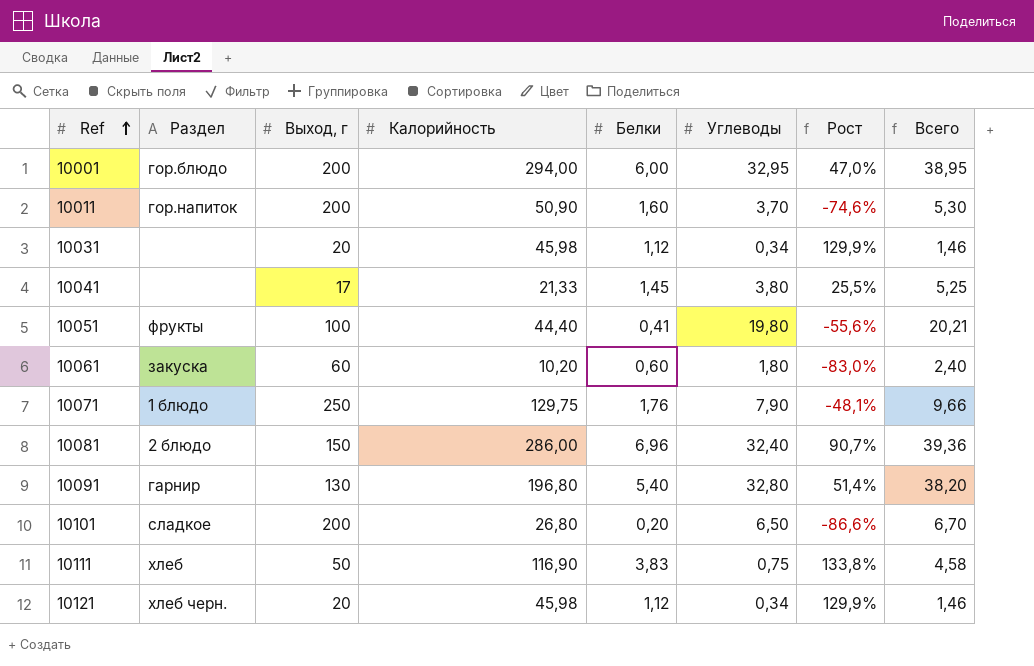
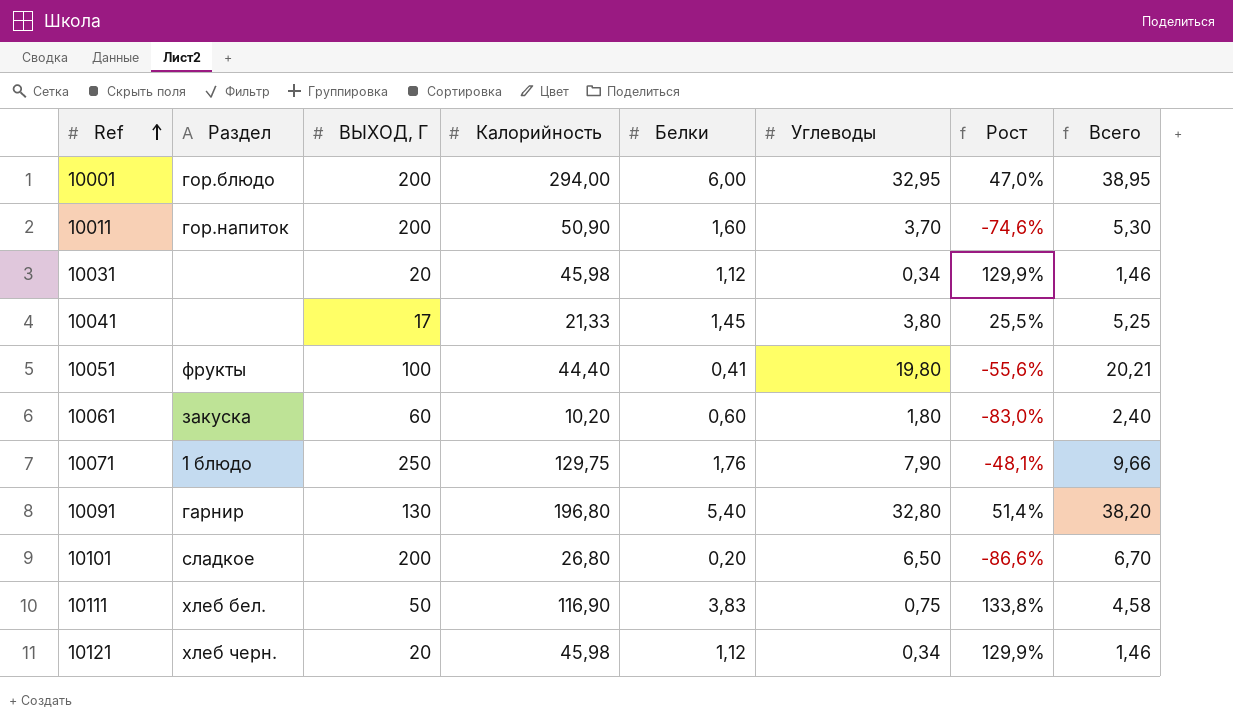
column name: Выход, г -> ВЫХОД, Г
row 10081: 2 блюдо | 150 | 286,00 | 6,96 | 32,40 | 90,7% | 39,36 -> none
10111 | Раздел: хлеб -> хлеб бел.

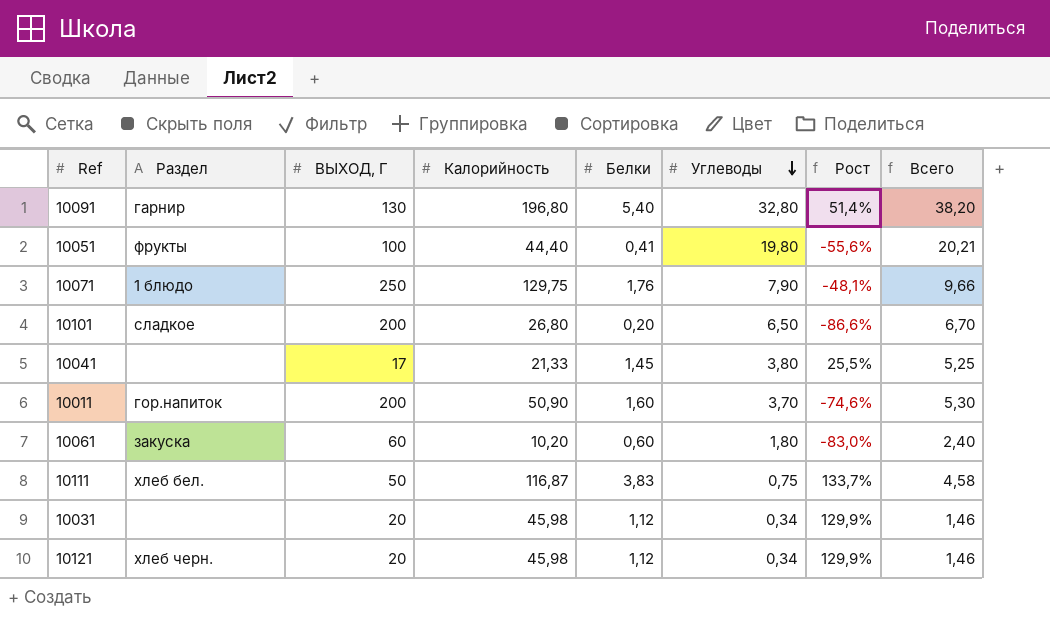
row order: Ref ascending -> Углеводы descending
row 10001: гор.блюдо | 200 | 294,00 | 6,00 | 32,95 | 47,0% | 38,95 -> none
10111 | Калорийность: 116,90 -> 116,87
10111 | Рост: 133,8% -> 133,7%

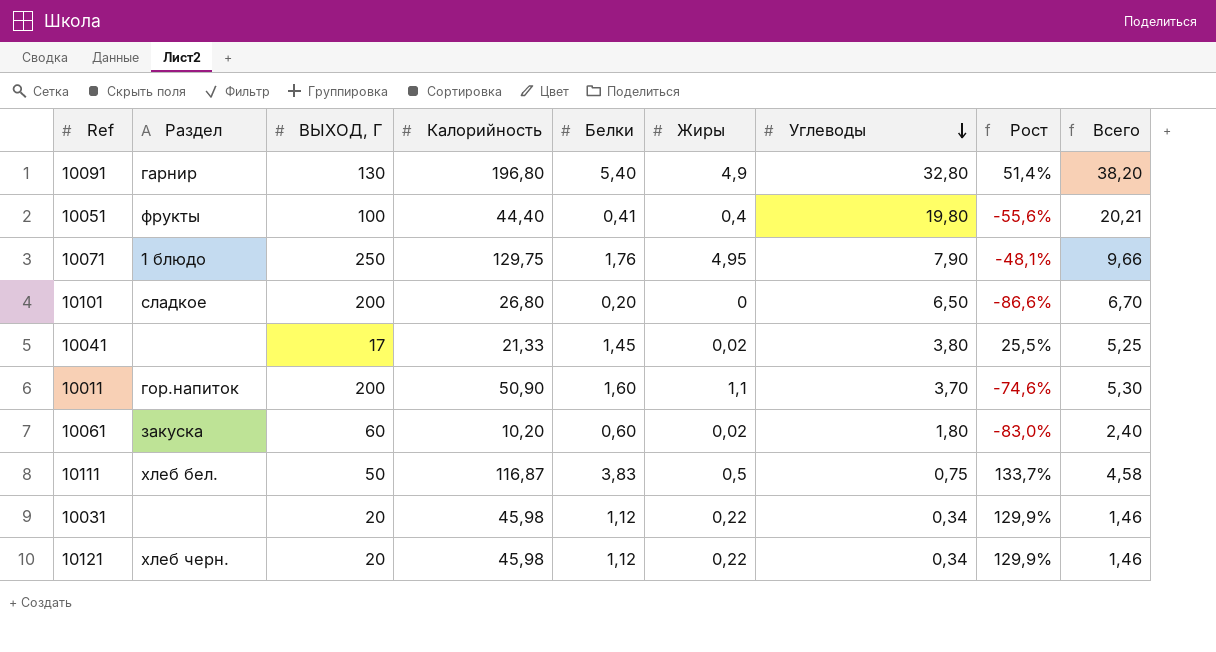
column Жиры | position: none -> 6

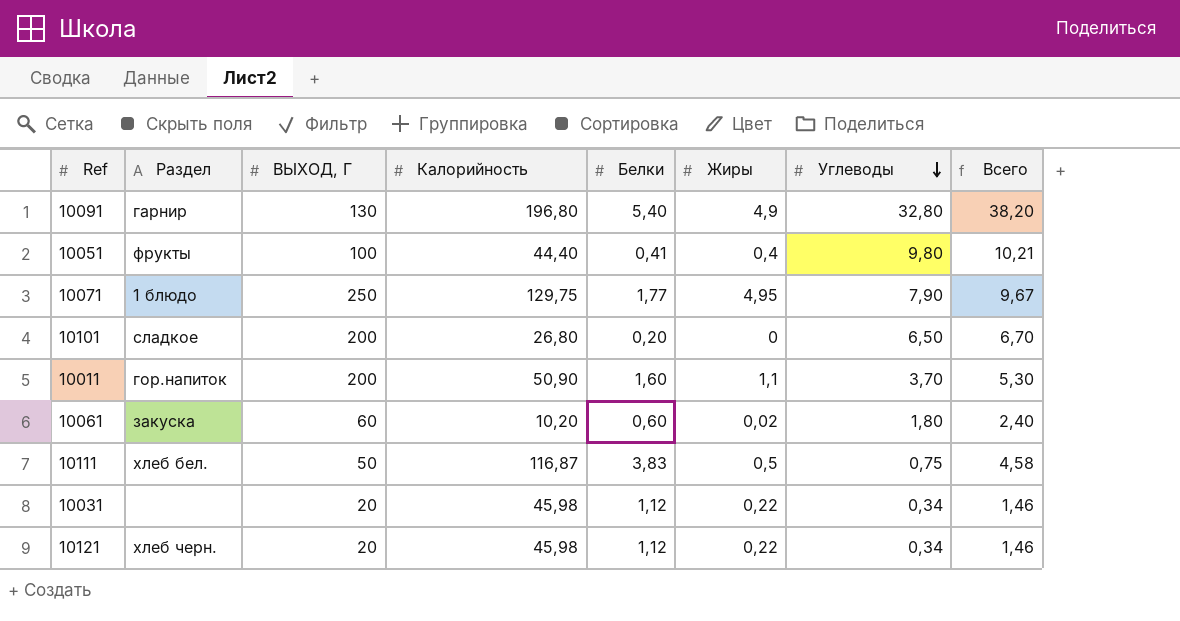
column Рост | formula: ([Калорийность] - [ВЫХОД, Г]) / [ВЫХОД, Г] -> none
row 10041: none | 17 | 21,33 | 1,45 | 0,02 | 3,80 | 25,5% | 5,25 -> none
10051 | Углеводы: 19,80 -> 9,80
10051 | Всего: 20,21 -> 10,21
10071 | Белки: 1,76 -> 1,77
10071 | Всего: 9,66 -> 9,67

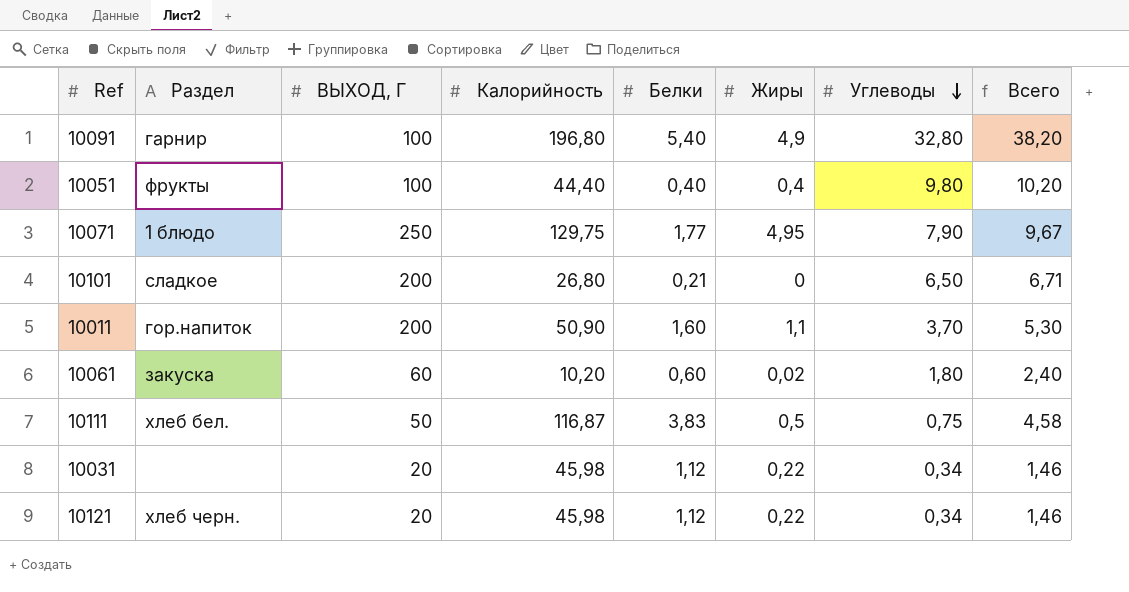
10091 | ВЫХОД, Г: 130 -> 100
10051 | Белки: 0,41 -> 0,40
10051 | Всего: 10,21 -> 10,20
10101 | Белки: 0,20 -> 0,21
10101 | Всего: 6,70 -> 6,71

